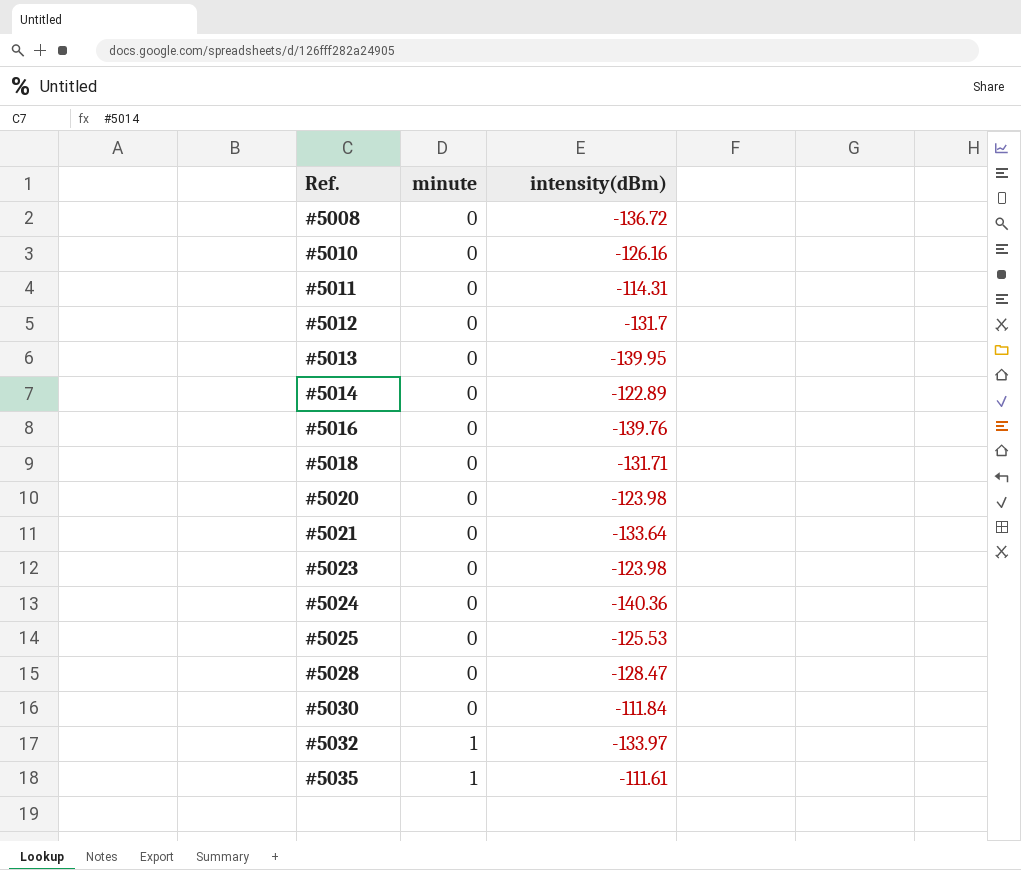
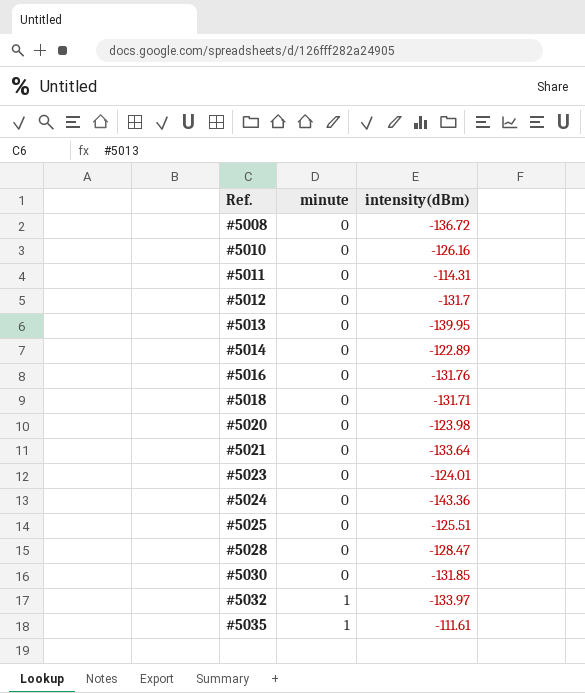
#5016 | intensity(dBm): -139.76 -> -131.76
#5023 | intensity(dBm): -123.98 -> -124.01
#5024 | intensity(dBm): -140.36 -> -143.36
#5025 | intensity(dBm): -125.53 -> -125.51
#5030 | intensity(dBm): -111.84 -> -131.85

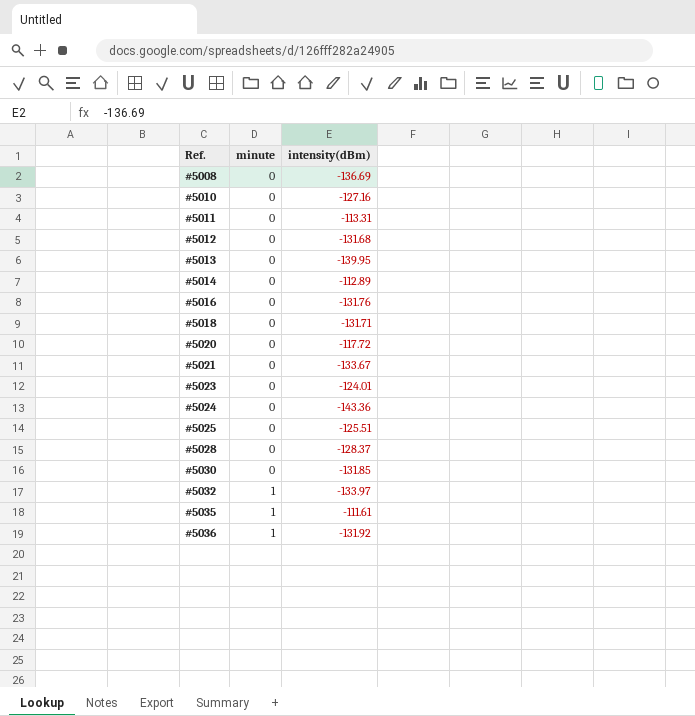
#5008 | intensity(dBm): -136.72 -> -136.69
#5010 | intensity(dBm): -126.16 -> -127.16
#5011 | intensity(dBm): -114.31 -> -113.31
#5012 | intensity(dBm): -131.7 -> -131.68
#5014 | intensity(dBm): -122.89 -> -112.89
#5020 | intensity(dBm): -123.98 -> -117.72
#5021 | intensity(dBm): -133.64 -> -133.67
#5028 | intensity(dBm): -128.47 -> -128.37
row #5036: none -> 1 | -131.92

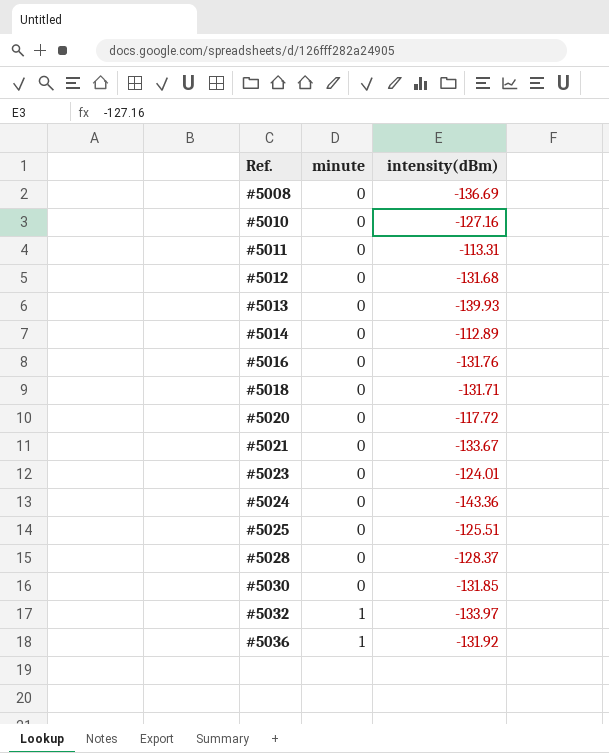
row #5035: 1 | -111.61 -> none
#5013 | intensity(dBm): -139.95 -> -139.93

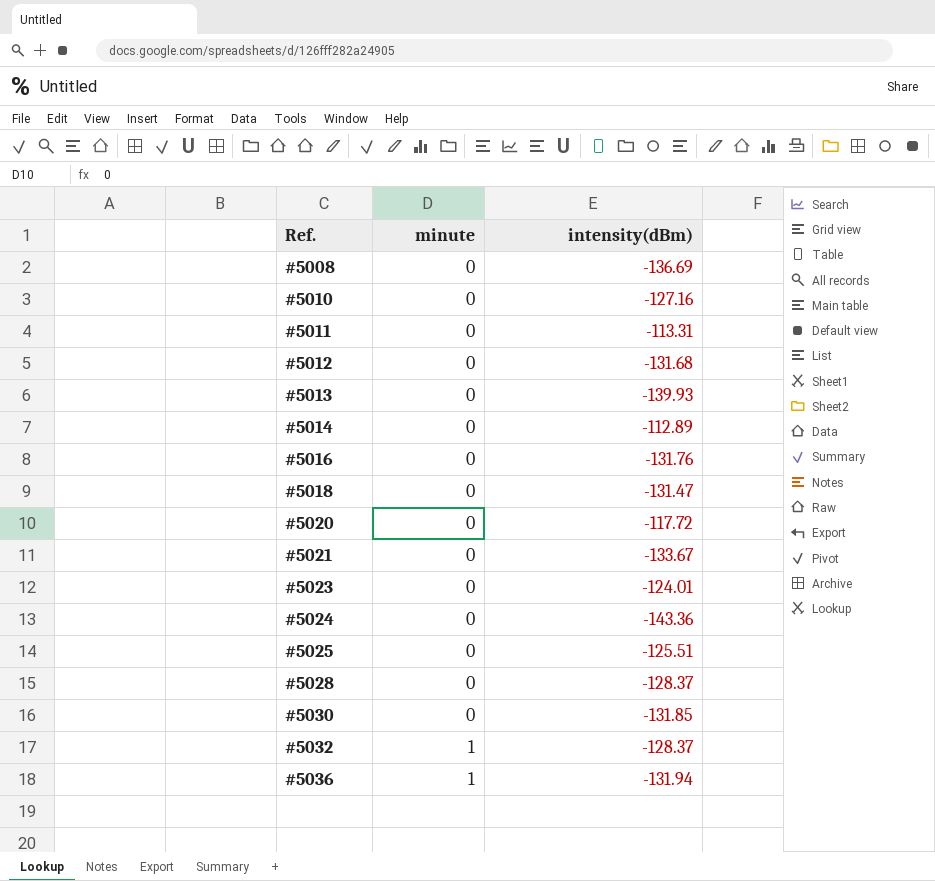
#5018 | intensity(dBm): -131.71 -> -131.47
#5032 | intensity(dBm): -133.97 -> -128.37
#5036 | intensity(dBm): -131.92 -> -131.94

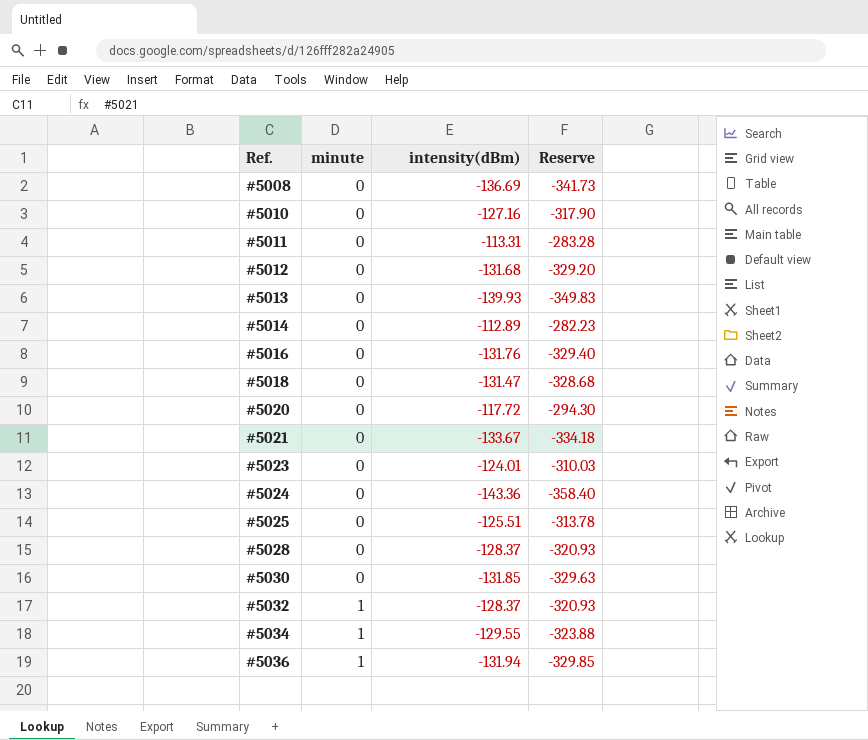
column Reserve | formula: none -> [intensity(dBm)] * 2.5
row #5034: none -> 1 | -129.55 | -323.88

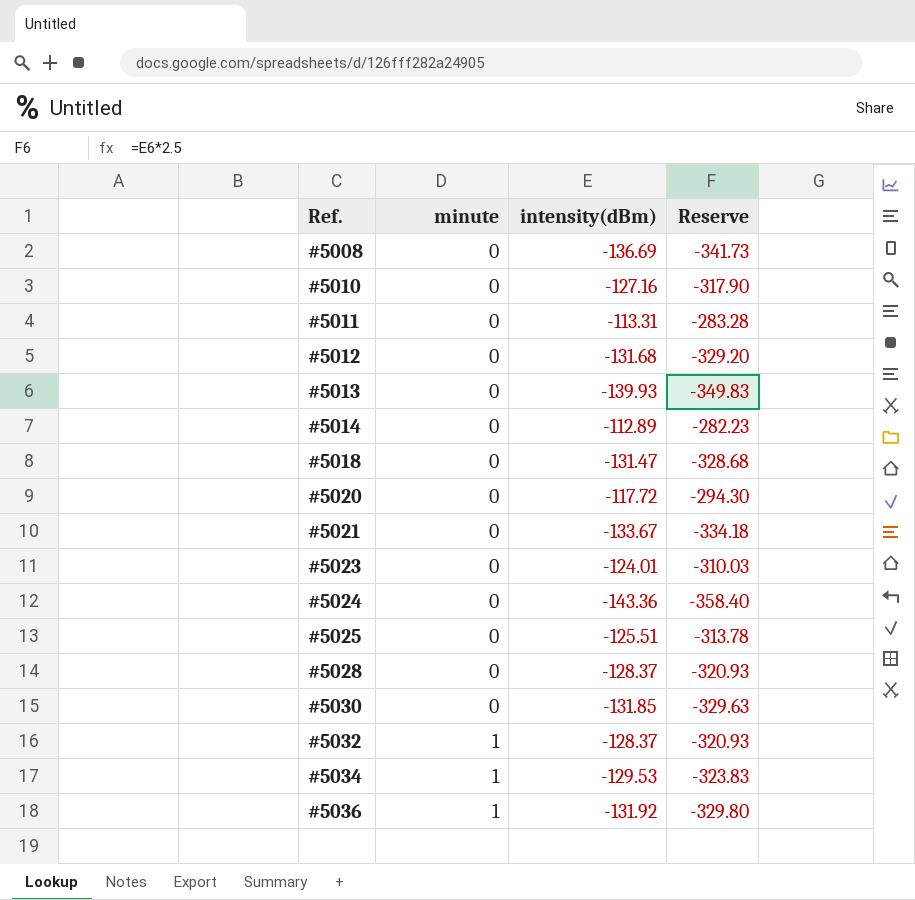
row #5016: 0 | -131.76 | -329.40 -> none
#5034 | intensity(dBm): -129.55 -> -129.53
#5034 | Reserve: -323.88 -> -323.83
#5036 | intensity(dBm): -131.94 -> -131.92
#5036 | Reserve: -329.85 -> -329.80

